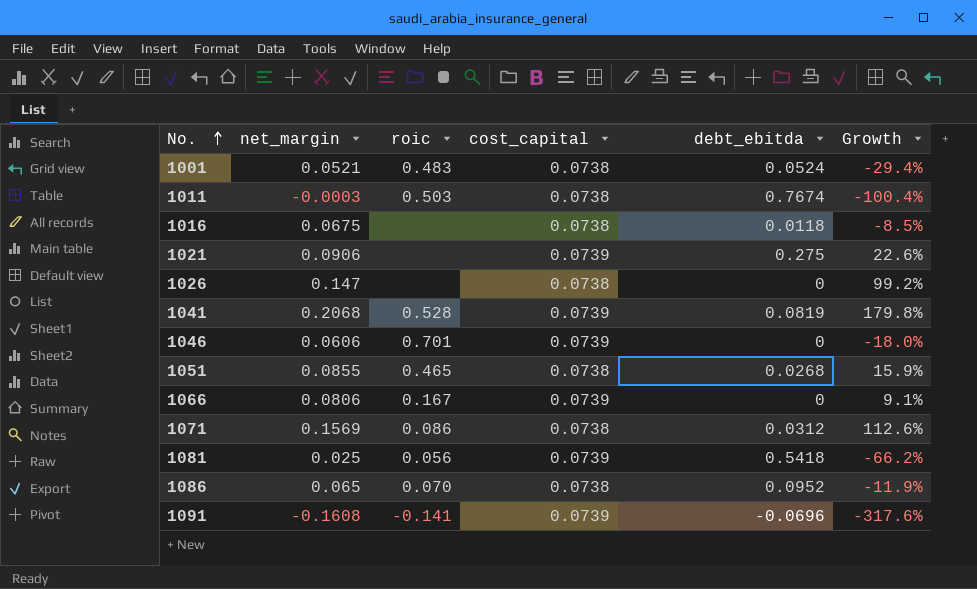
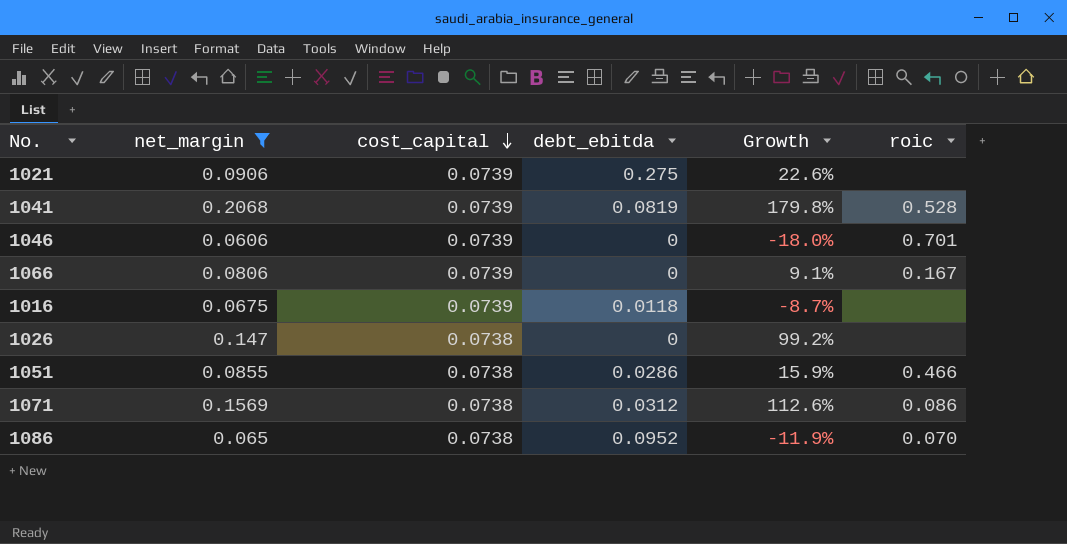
filter: none -> net_margin >= 0.0606
row order: No. ascending -> cost_capital descending
column roic | position: 3 -> 6
1016 | cost_capital: 0.0738 -> 0.0739
1016 | Growth: -8.5% -> -8.7%
1051 | debt_ebitda: 0.0268 -> 0.0286
1051 | roic: 0.465 -> 0.466

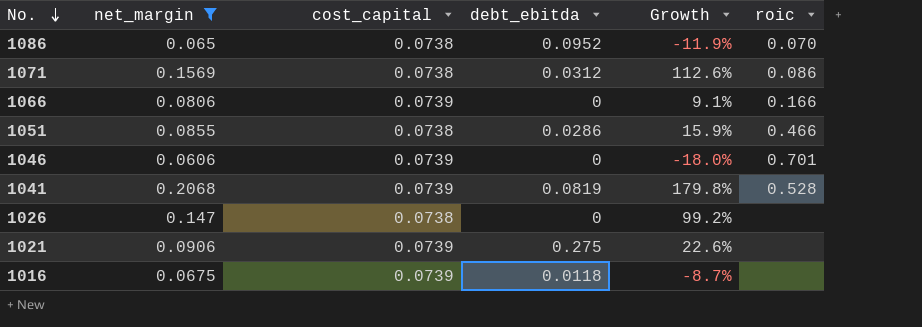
row order: cost_capital descending -> No. descending
1066 | roic: 0.167 -> 0.166

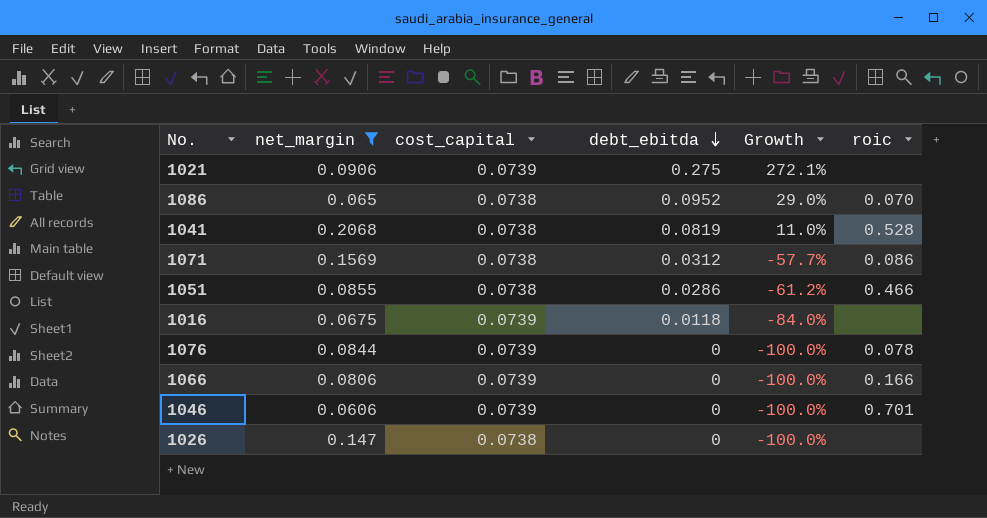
row order: No. descending -> debt_ebitda descending
column Growth | formula: ([net_margin] - [cost_capital]) / [cost_capital] -> ([debt_ebitda] - [cost_capital]) / [cost_capital]
1041 | cost_capital: 0.0739 -> 0.0738
row 1076: none -> 0.0844 | 0.0739 | 0 | -100.0% | 0.078

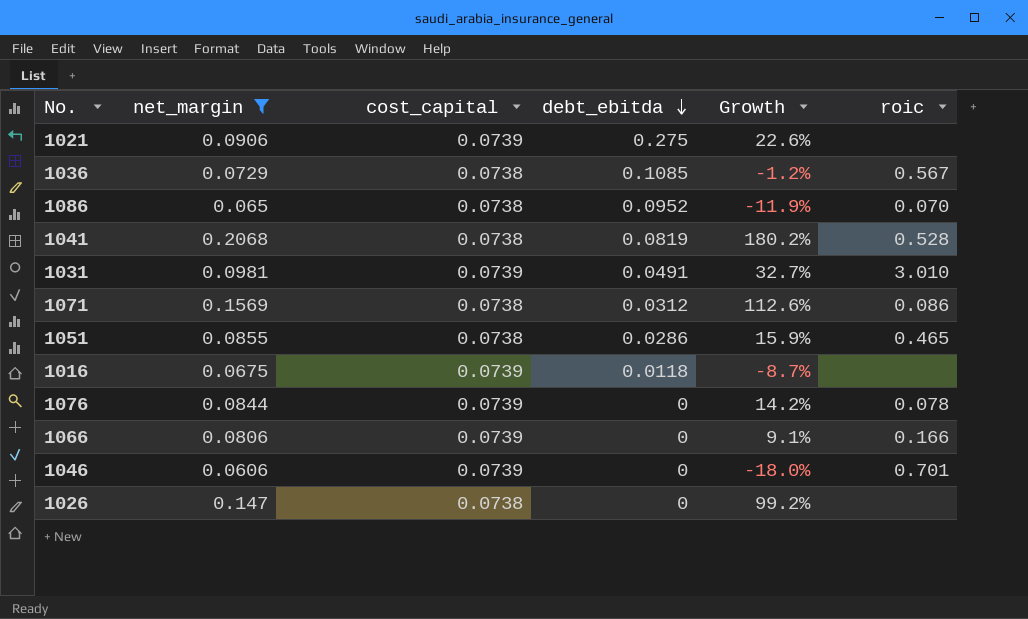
column Growth | formula: ([debt_ebitda] - [cost_capital]) / [cost_capital] -> ([net_margin] - [cost_capital]) / [cost_capital]
row 1036: none -> 0.0729 | 0.0738 | 0.1085 | -1.2% | 0.567
row 1031: none -> 0.0981 | 0.0739 | 0.0491 | 32.7% | 3.010
1051 | roic: 0.466 -> 0.465

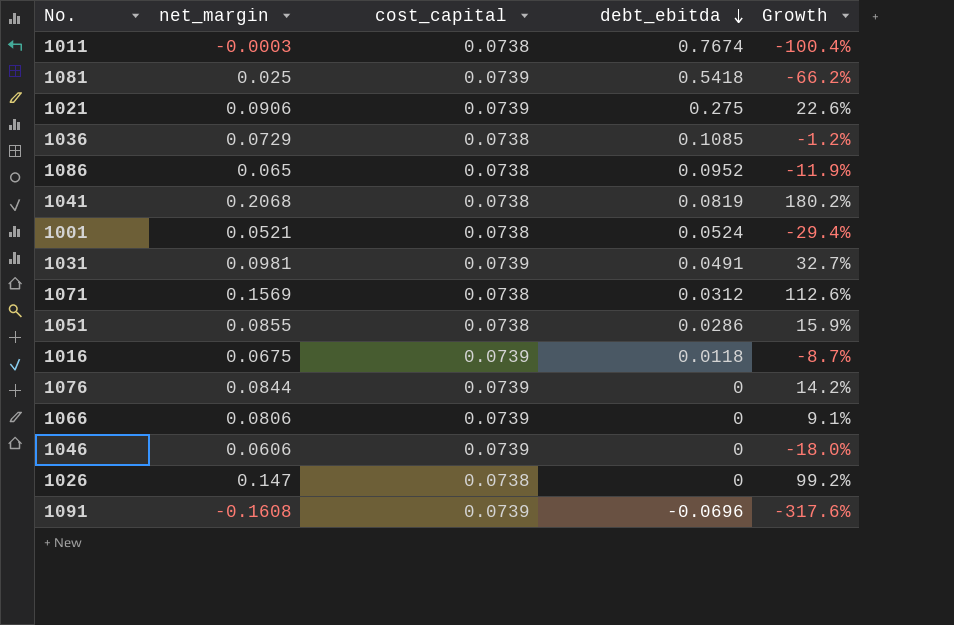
filter: net_margin >= 0.0606 -> none
column roic | position: 6 -> none

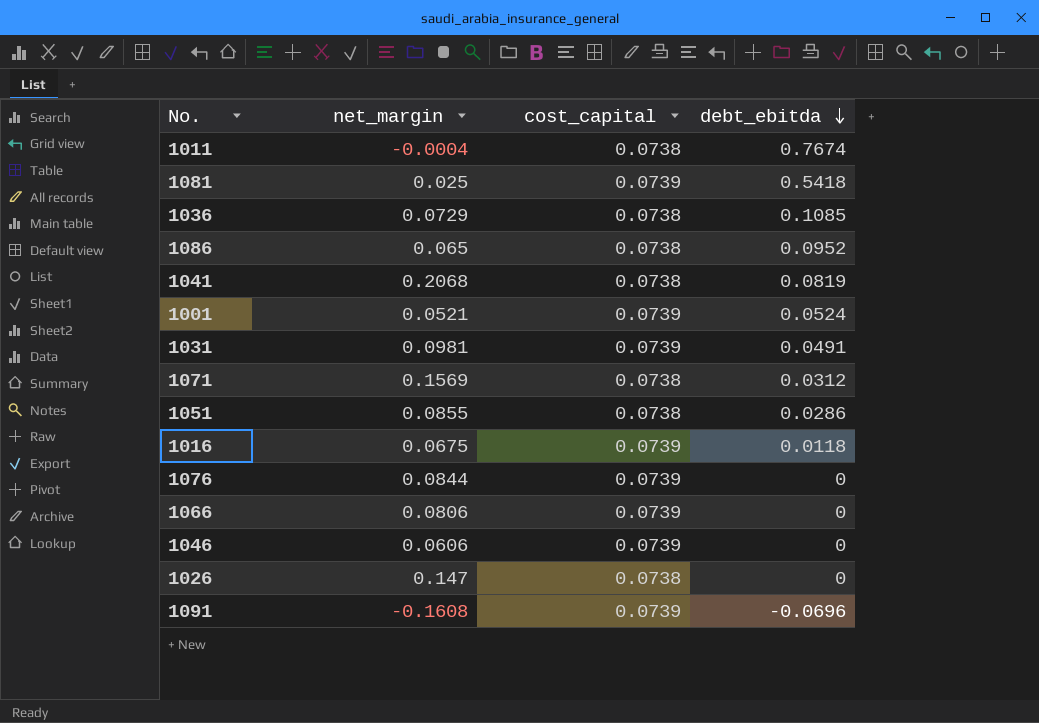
column Growth | formula: ([net_margin] - [cost_capital]) / [cost_capital] -> none
row 1021: 0.0906 | 0.0739 | 0.275 | 22.6% -> none
1011 | net_margin: -0.0003 -> -0.0004
1001 | cost_capital: 0.0738 -> 0.0739

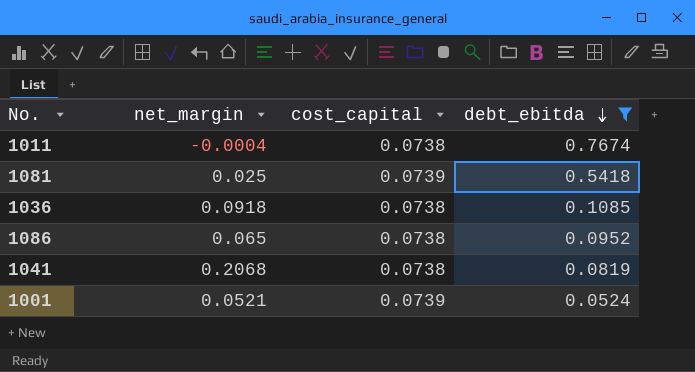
filter: none -> debt_ebitda >= 0.0524
1036 | net_margin: 0.0729 -> 0.0918

